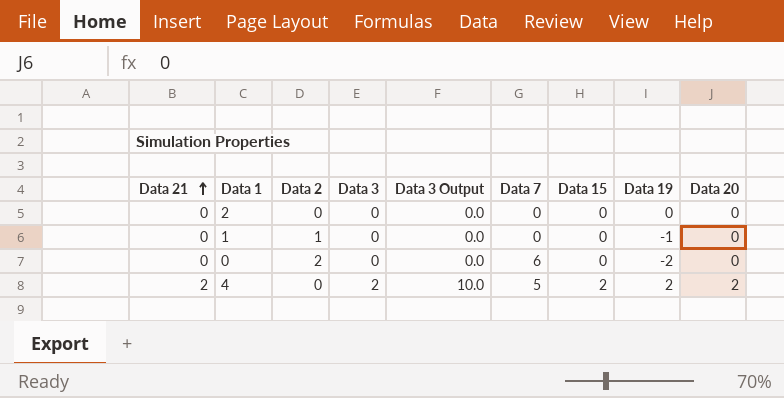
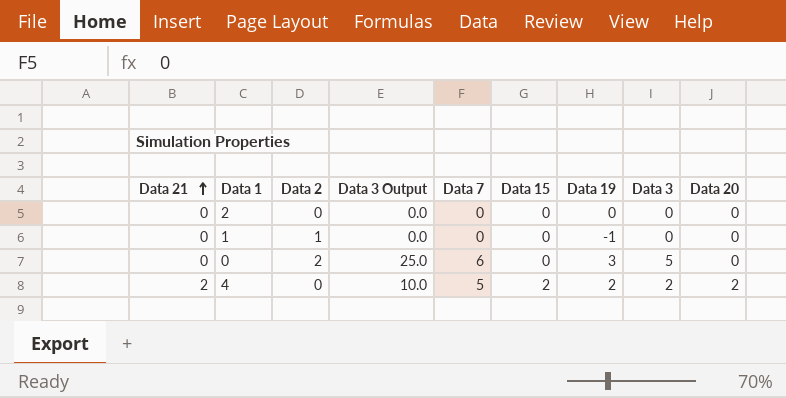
column Data 3 | position: 4 -> 8
0 | Data 3 Output: 0.0 -> 25.0
0 | Data 19: -2 -> 3
0 | Data 3: 0 -> 5

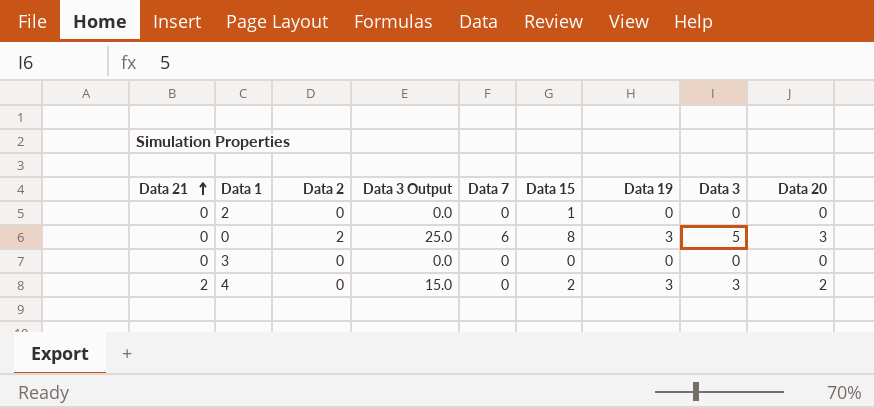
row 1: 0 | 1 | 0.0 | 0 | 0 | -1 | 0 | 0 -> none
2 | Data 15: 0 -> 1
0 | Data 15: 0 -> 8
0 | Data 20: 0 -> 3
row 3: none -> 0 | 0 | 0.0 | 0 | 0 | 0 | 0 | 0
4 | Data 3 Output: 10.0 -> 15.0
4 | Data 7: 5 -> 0
4 | Data 19: 2 -> 3
4 | Data 3: 2 -> 3

